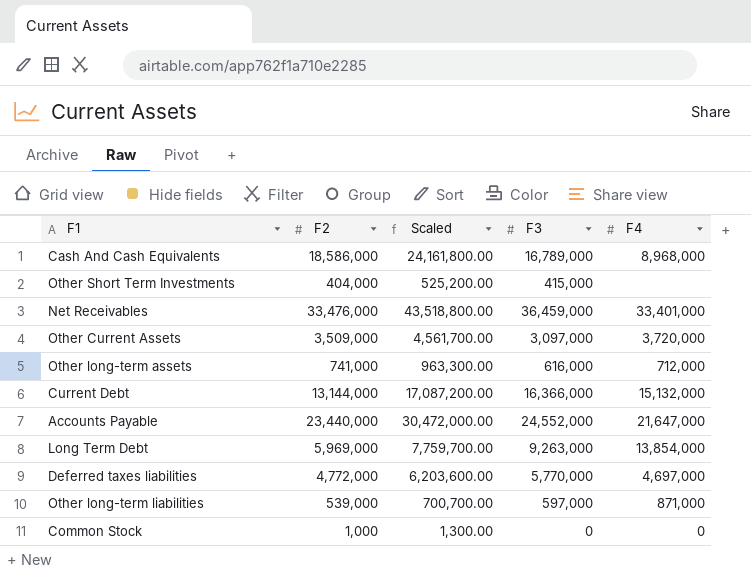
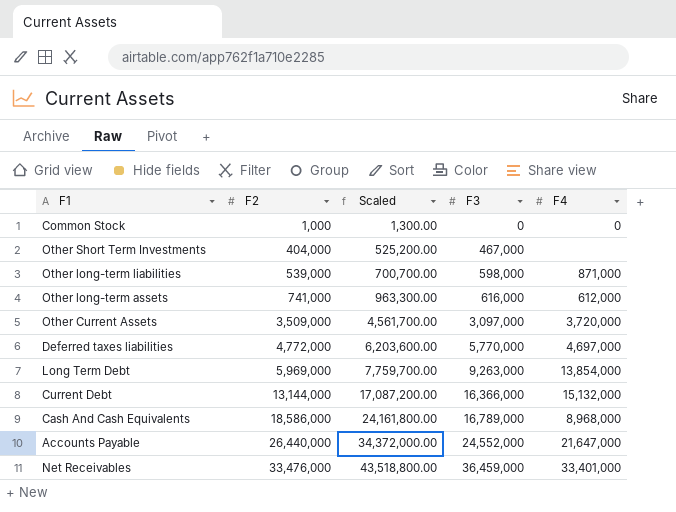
row order: none -> F2 ascending
Other Short Term Investments | F3: 415,000 -> 467,000
Other long-term liabilities | F3: 597,000 -> 598,000
Other long-term assets | F4: 712,000 -> 612,000
Accounts Payable | F2: 23,440,000 -> 26,440,000
Accounts Payable | Scaled: 30,472,000.00 -> 34,372,000.00

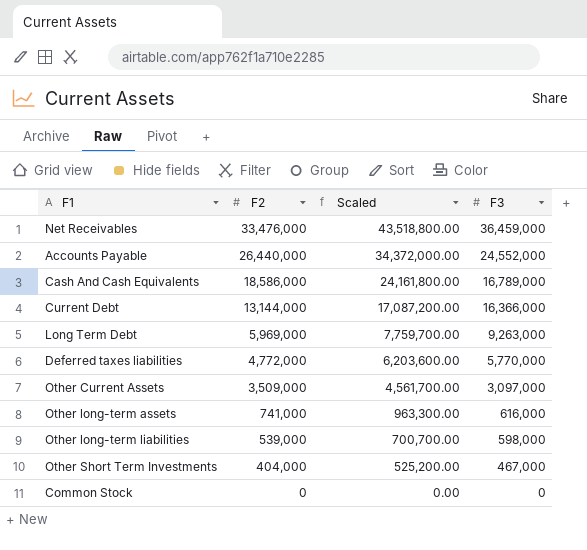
row order: F2 ascending -> F2 descending
column F4 | position: 5 -> none
Common Stock | F2: 1,000 -> 0
Common Stock | Scaled: 1,300.00 -> 0.00

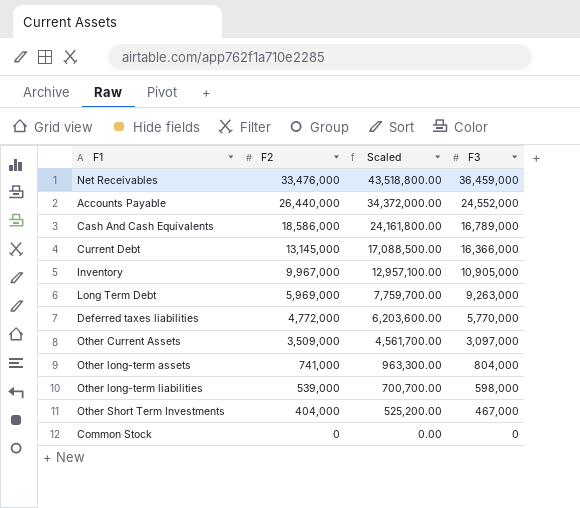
Current Debt | F2: 13,144,000 -> 13,145,000
Current Debt | Scaled: 17,087,200.00 -> 17,088,500.00
row Inventory: none -> 9,967,000 | 12,957,100.00 | 10,905,000
Other long-term assets | F3: 616,000 -> 804,000

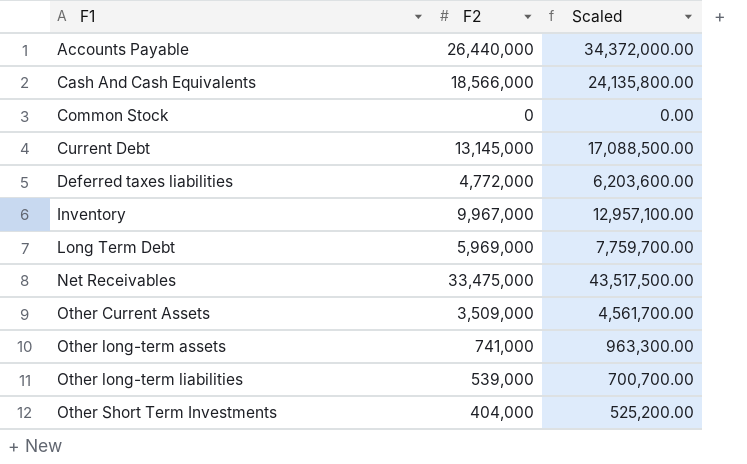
row order: F2 descending -> F1 ascending
column F3 | position: 4 -> none
Cash And Cash Equivalents | F2: 18,586,000 -> 18,566,000
Cash And Cash Equivalents | Scaled: 24,161,800.00 -> 24,135,800.00
Net Receivables | F2: 33,476,000 -> 33,475,000
Net Receivables | Scaled: 43,518,800.00 -> 43,517,500.00

